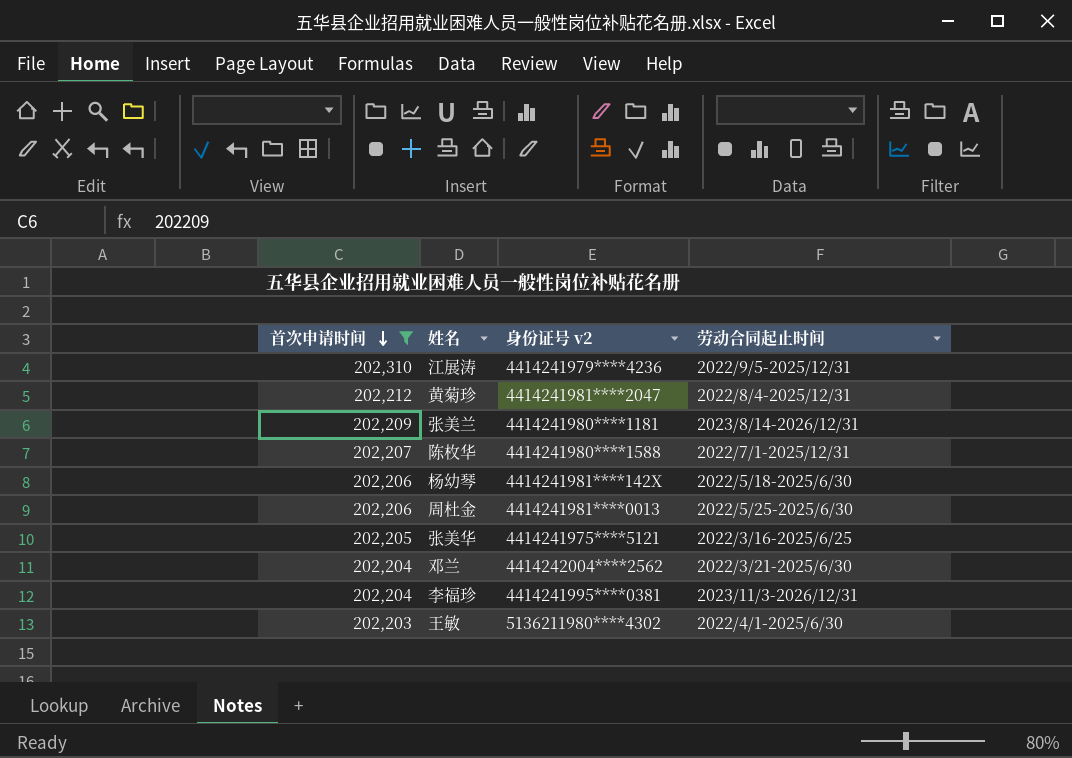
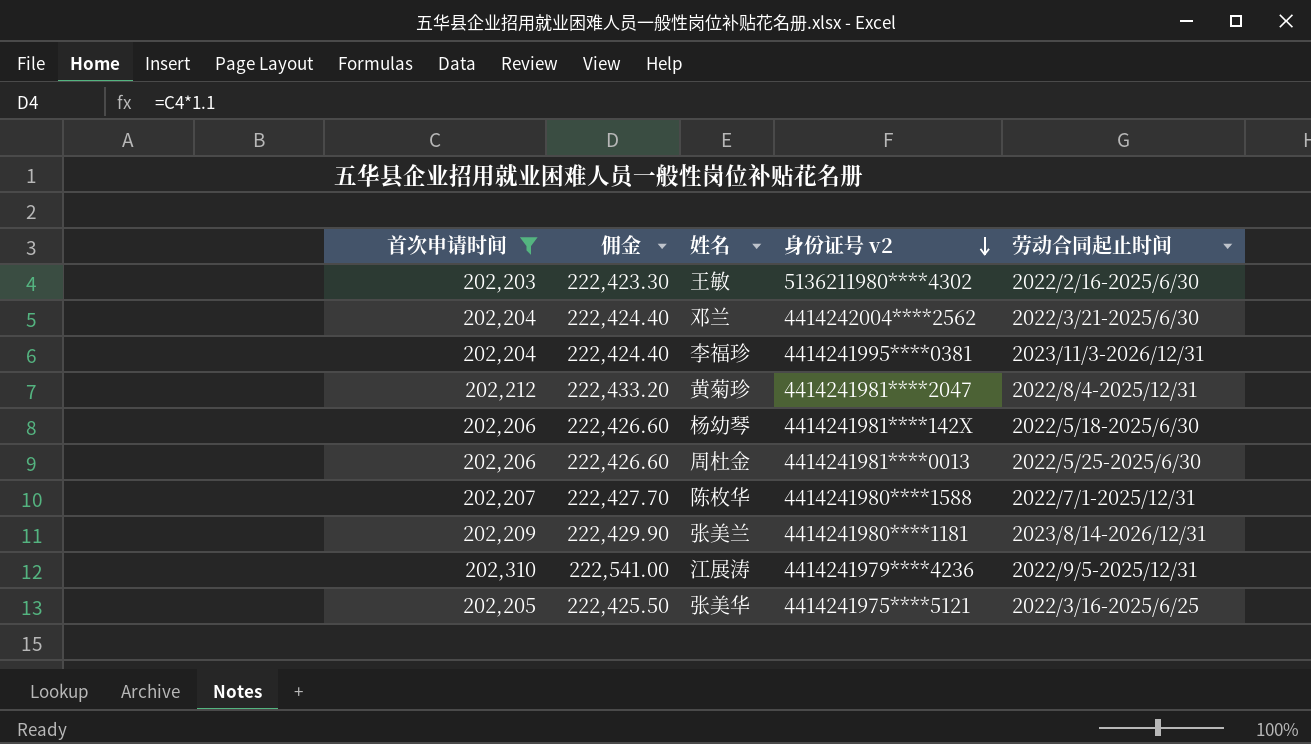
row order: 首次申请时间 descending -> 身份证号 v2 descending
column 佣金 | formula: none -> [首次申请时间] * 1.1
王敏 | 劳动合同起止时间: 2022/4/1-2025/6/30 -> 2022/2/16-2025/6/30

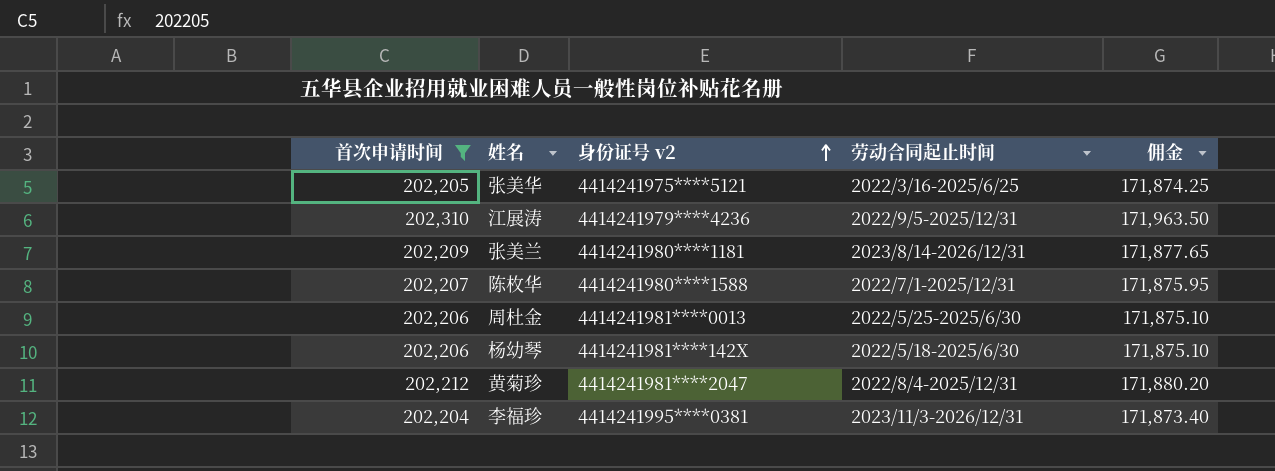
row order: 身份证号 v2 descending -> 身份证号 v2 ascending
column 佣金 | formula: [首次申请时间] * 1.1 -> [首次申请时间] * 0.85
column 佣金 | position: 2 -> 5
row 王敏: 202,203 | 222,423.30 | 5136211980****4302 | 2022/2/16-2025/6/30 -> none
row 邓兰: 202,204 | 222,424.40 | 4414242004****2562 | 2022/3/21-2025/6/30 -> none

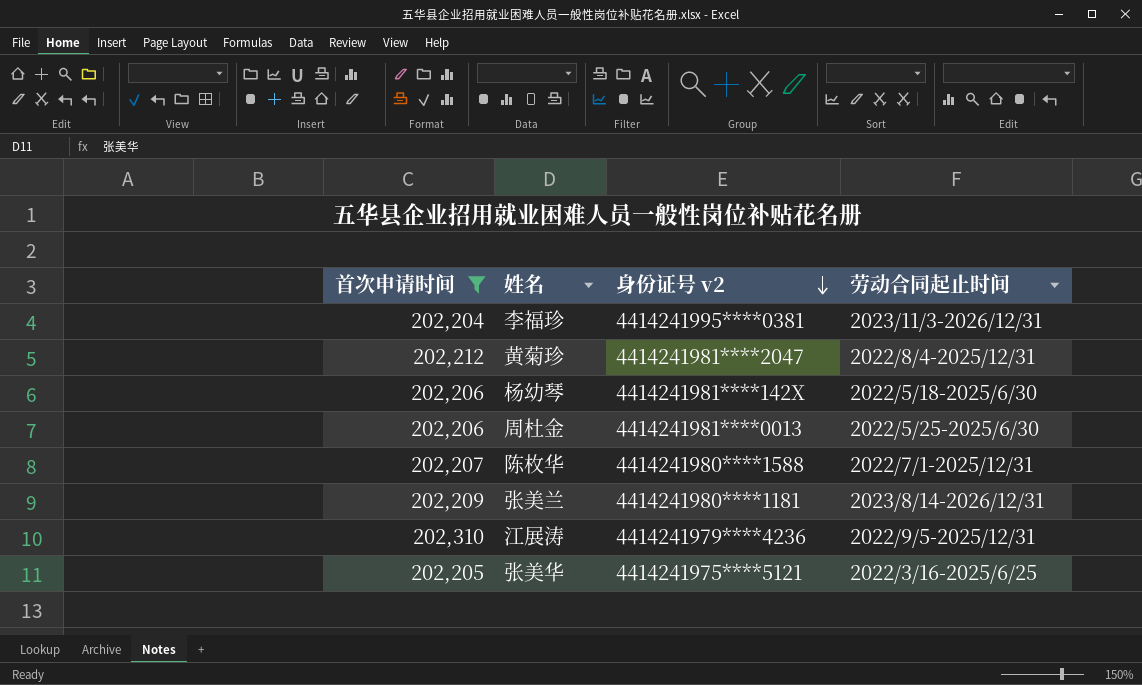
row order: 身份证号 v2 ascending -> 身份证号 v2 descending
column 佣金 | formula: [首次申请时间] * 0.85 -> none

